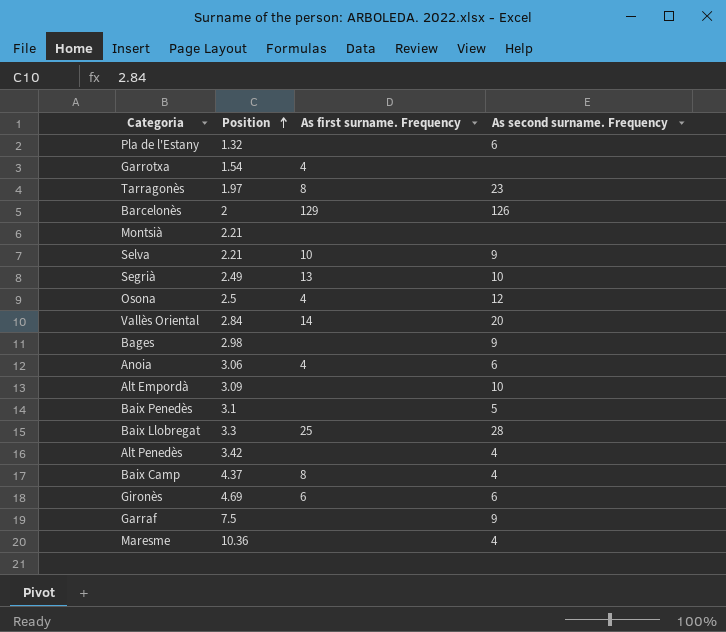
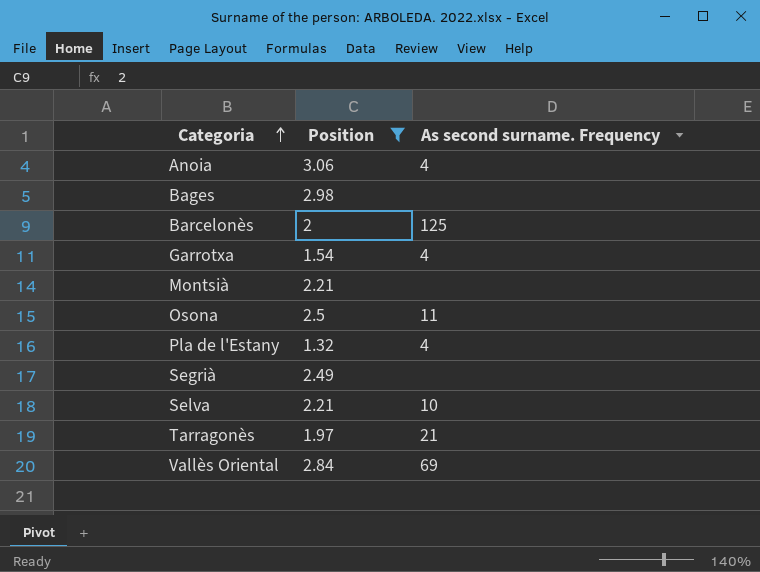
filter: none -> Position <= 3.06
row order: Position ascending -> Categoria ascending
column As first surname. Frequency | position: 3 -> none
Anoia | As second surname. Frequency: 6 -> 4
Bages | As second surname. Frequency: 9 -> none
Barcelonès | As second surname. Frequency: 126 -> 125
Garrotxa | As second surname. Frequency: none -> 4
Osona | As second surname. Frequency: 12 -> 11
Pla de l'Estany | As second surname. Frequency: 6 -> 4
Segrià | As second surname. Frequency: 10 -> none
Selva | As second surname. Frequency: 9 -> 10
Tarragonès | As second surname. Frequency: 23 -> 21
Vallès Oriental | As second surname. Frequency: 20 -> 69

